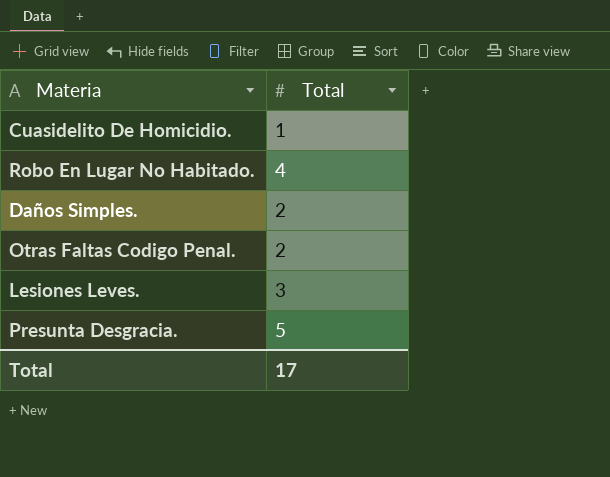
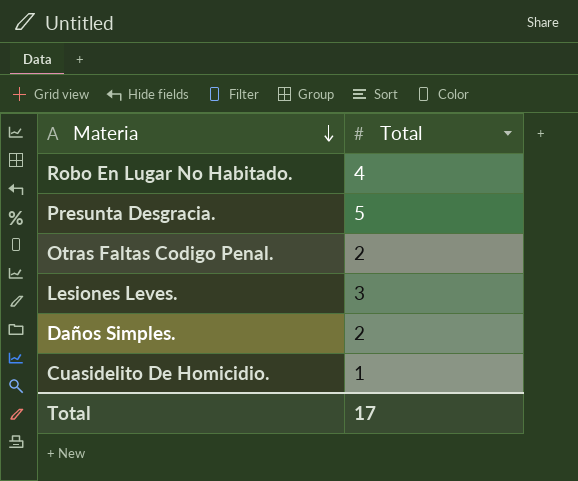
row order: none -> Materia descending

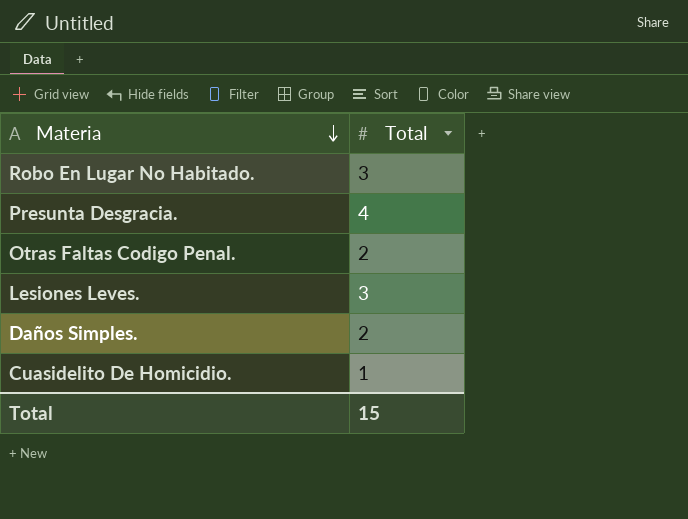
Robo En Lugar No Habitado. | Total: 4 -> 3
Presunta Desgracia. | Total: 5 -> 4
Total | Total: 17 -> 15

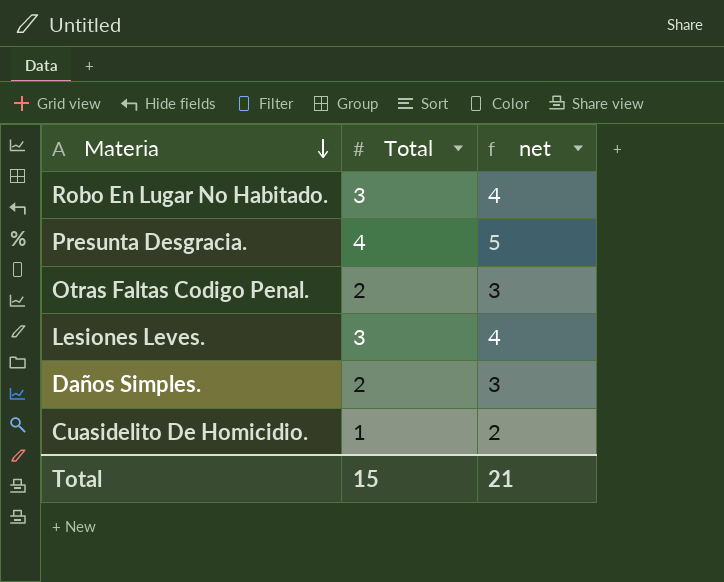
column net | formula: none -> [Total] + 1

